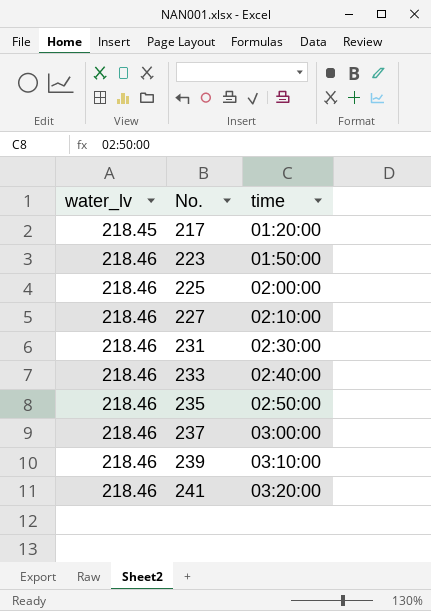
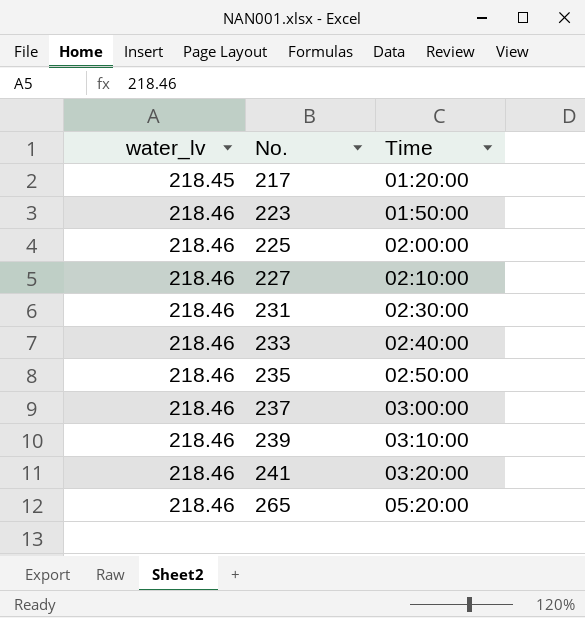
column name: time -> Time
row 265: none -> 218.46 | 05:20:00

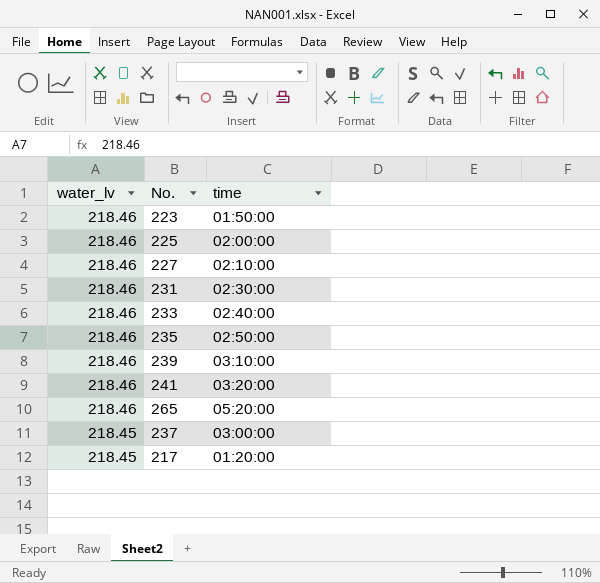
row order: water_lv ascending -> water_lv descending
column name: Time -> time
237 | water_lv: 218.46 -> 218.45

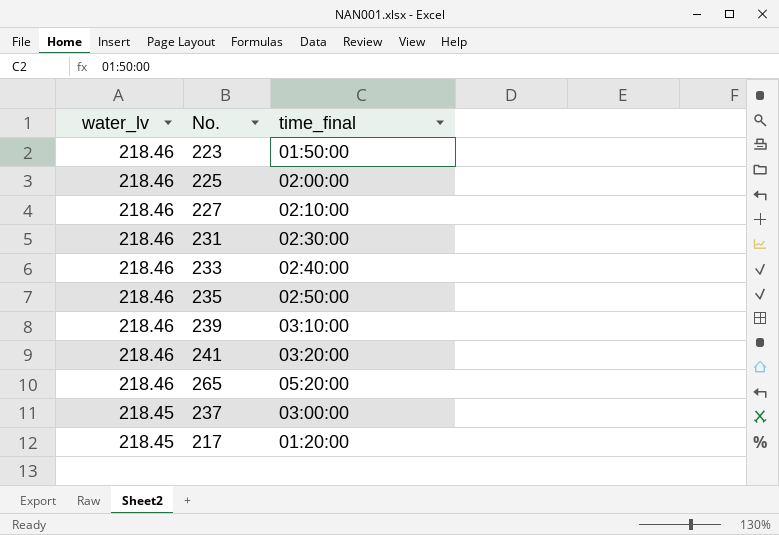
column name: time -> time_final

